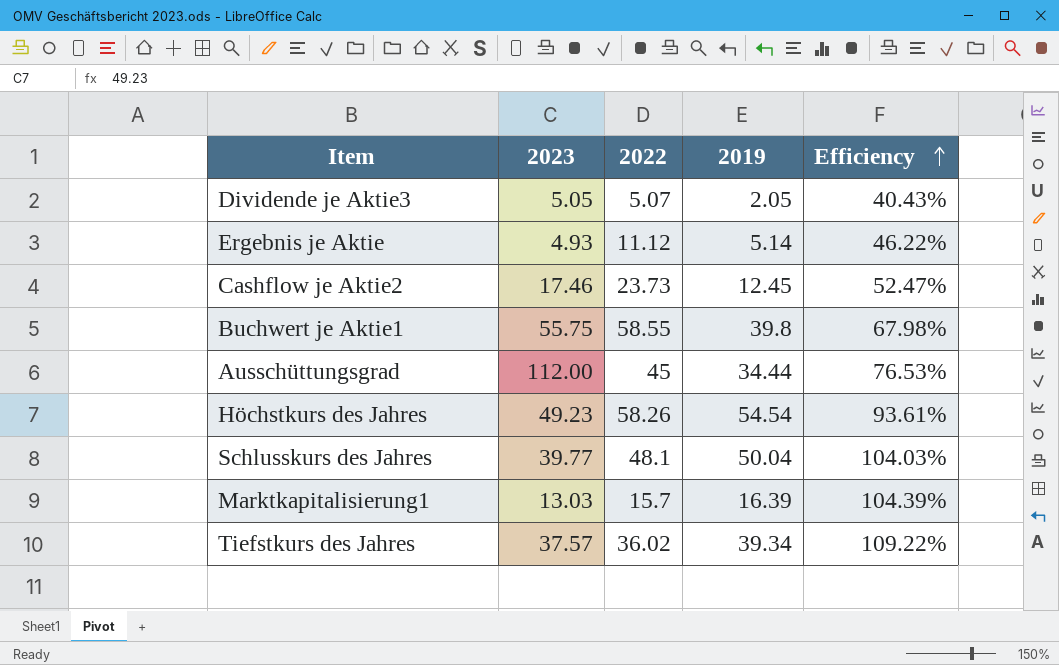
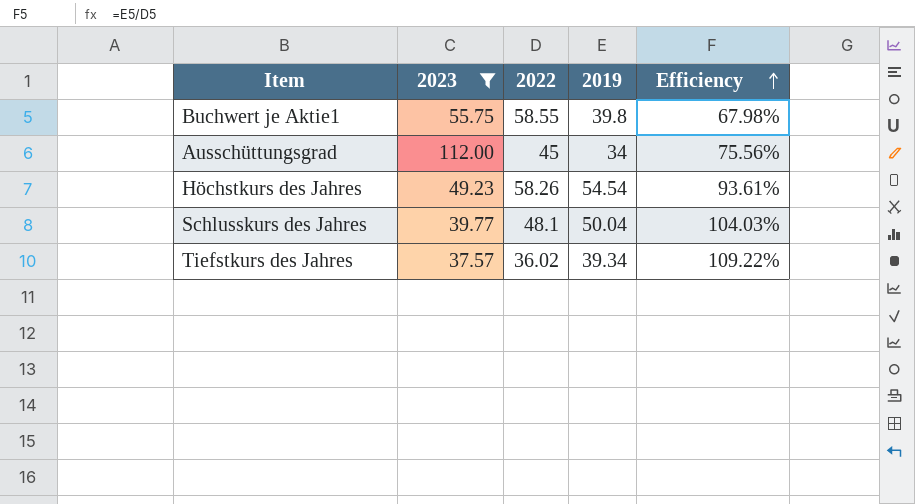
filter: none -> 2023 >= 37.57
Ausschüttungsgrad | 2019: 34.44 -> 34
Ausschüttungsgrad | Efficiency: 76.53% -> 75.56%

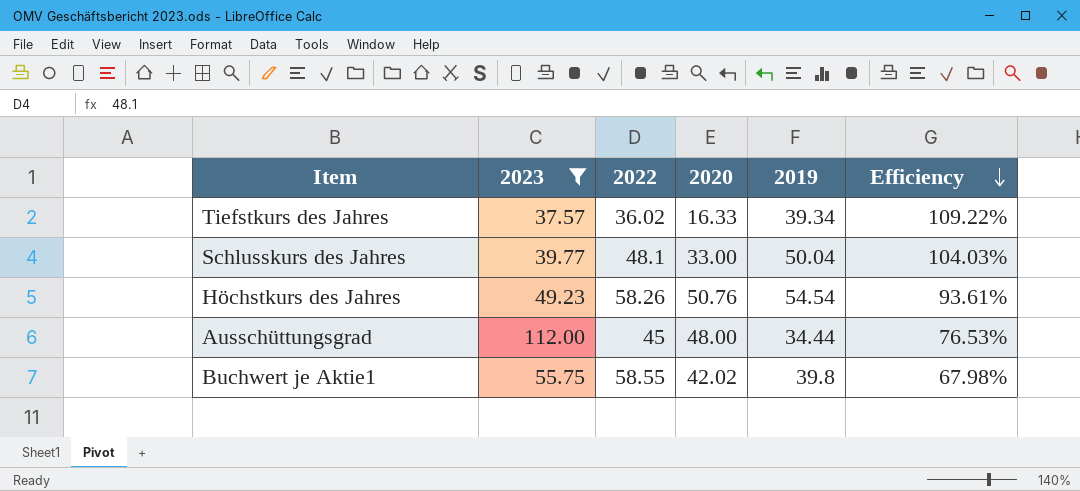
row order: Efficiency ascending -> Efficiency descending
column 2020 | position: none -> 4
Ausschüttungsgrad | 2019: 34 -> 34.44
Ausschüttungsgrad | Efficiency: 75.56% -> 76.53%

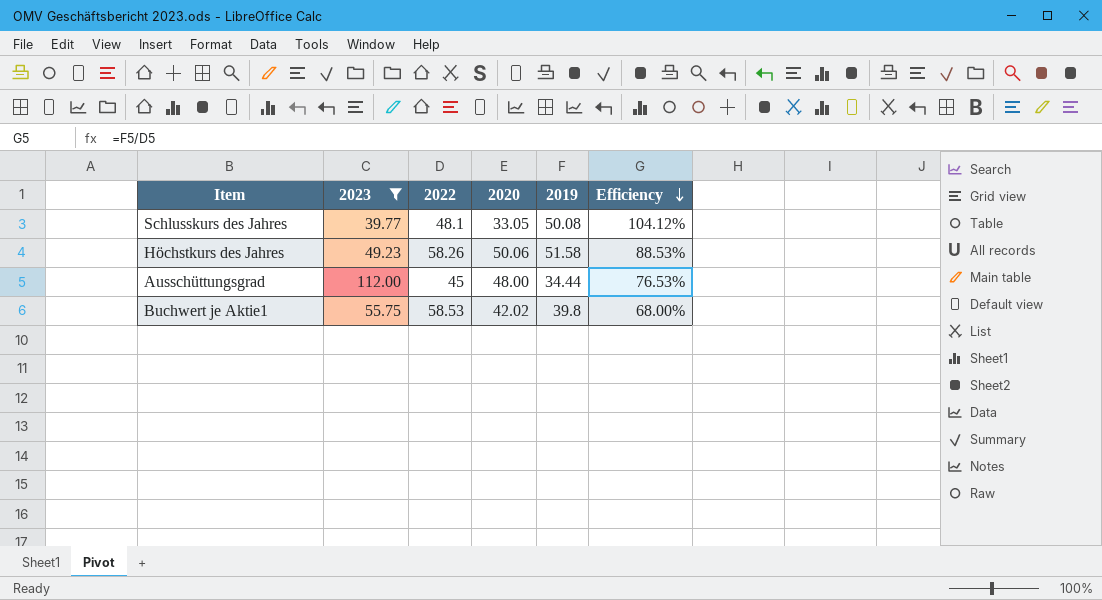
row Tiefstkurs des Jahres: 37.57 | 36.02 | 16.33 | 39.34 | 109.22% -> none
Schlusskurs des Jahres | 2020: 33.00 -> 33.05
Schlusskurs des Jahres | 2019: 50.04 -> 50.08
Schlusskurs des Jahres | Efficiency: 104.03% -> 104.12%
Höchstkurs des Jahres | 2020: 50.76 -> 50.06
Höchstkurs des Jahres | 2019: 54.54 -> 51.58
Höchstkurs des Jahres | Efficiency: 93.61% -> 88.53%
Buchwert je Aktie1 | 2022: 58.55 -> 58.53
Buchwert je Aktie1 | Efficiency: 67.98% -> 68.00%

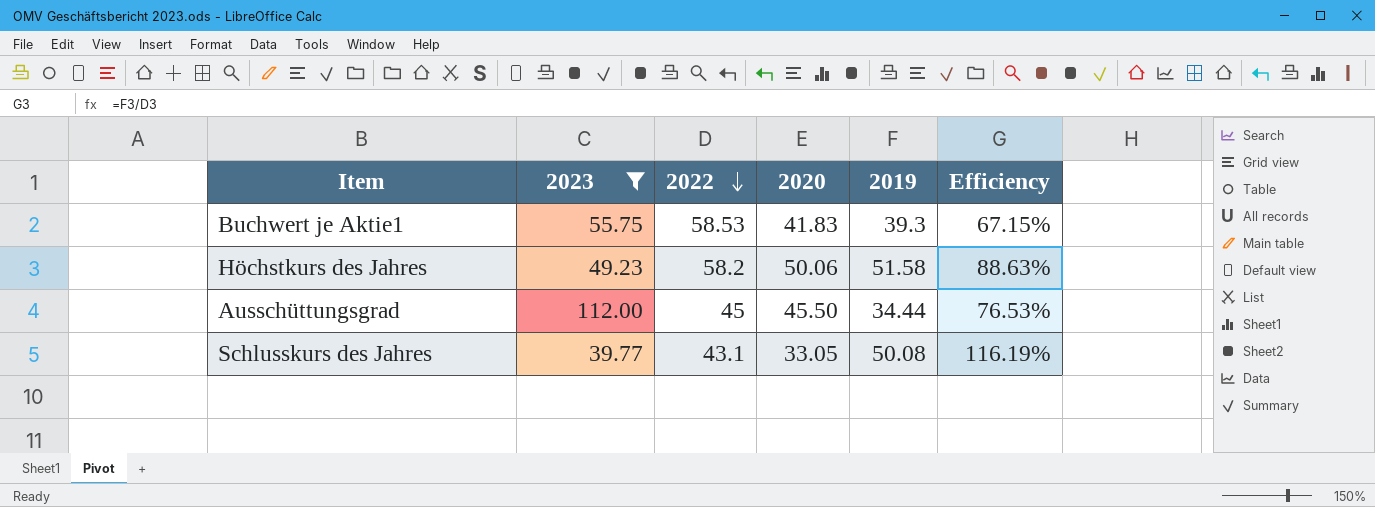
row order: Efficiency descending -> 2022 descending
Buchwert je Aktie1 | 2020: 42.02 -> 41.83
Buchwert je Aktie1 | 2019: 39.8 -> 39.3
Buchwert je Aktie1 | Efficiency: 68.00% -> 67.15%
Höchstkurs des Jahres | 2022: 58.26 -> 58.2
Höchstkurs des Jahres | Efficiency: 88.53% -> 88.63%
Ausschüttungsgrad | 2020: 48.00 -> 45.50
Schlusskurs des Jahres | 2022: 48.1 -> 43.1
Schlusskurs des Jahres | Efficiency: 104.12% -> 116.19%

